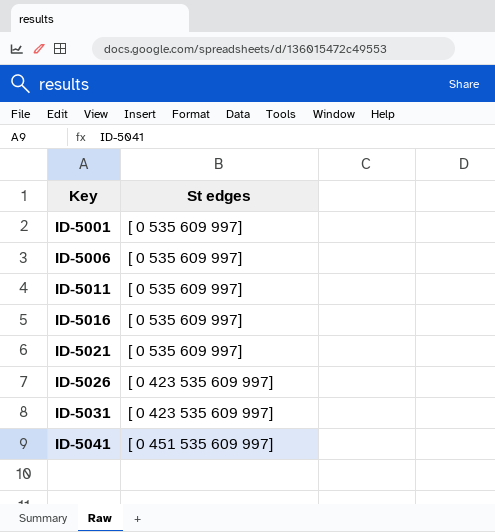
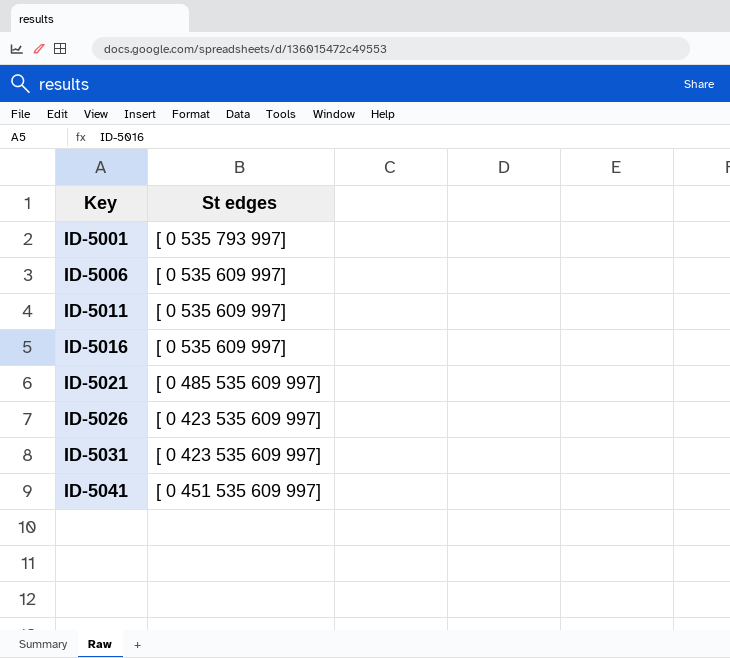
ID-5001 | St edges: [ 0 535 609 997] -> [ 0 535 793 997]
ID-5021 | St edges: [ 0 535 609 997] -> [ 0 485 535 609 997]

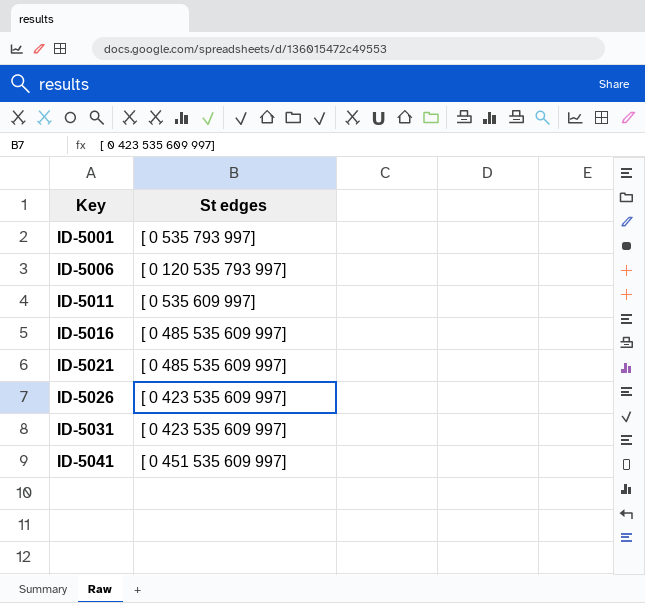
ID-5006 | St edges: [ 0 535 609 997] -> [ 0 120 535 793 997]
ID-5016 | St edges: [ 0 535 609 997] -> [ 0 485 535 609 997]

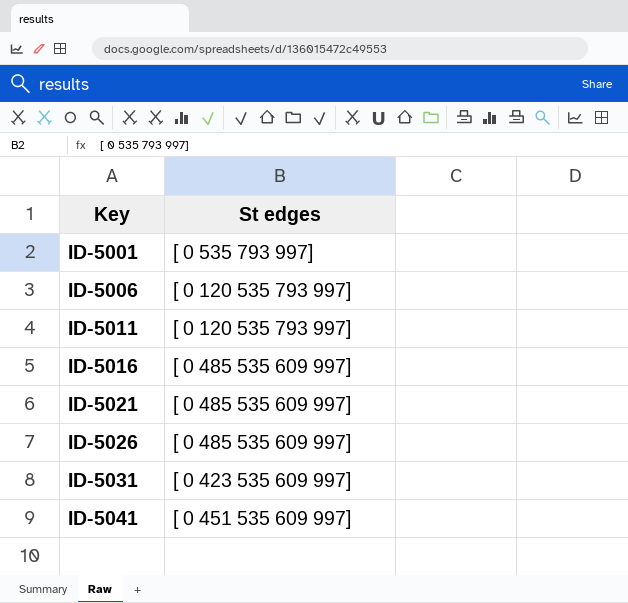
ID-5011 | St edges: [ 0 535 609 997] -> [ 0 120 535 793 997]
ID-5026 | St edges: [ 0 423 535 609 997] -> [ 0 485 535 609 997]

